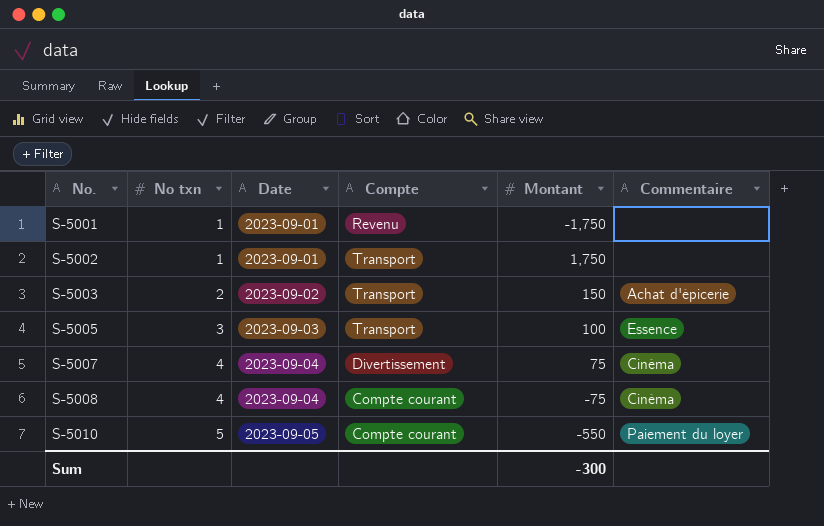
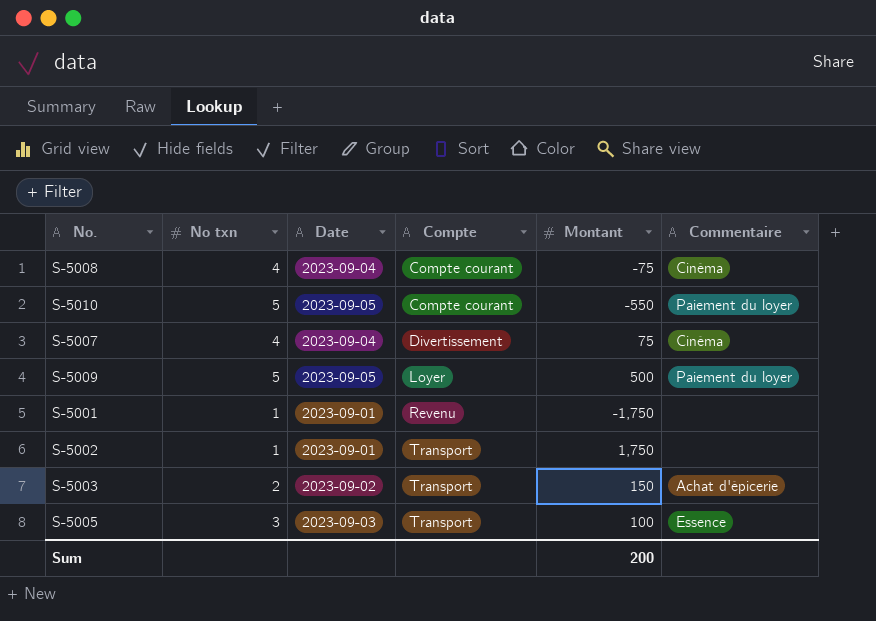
row order: No. ascending -> Compte ascending
row S-5009: none -> 5 | 2023-09-05 | Loyer | 500 | Paiement du loyer
Sum | Montant: -300 -> 200

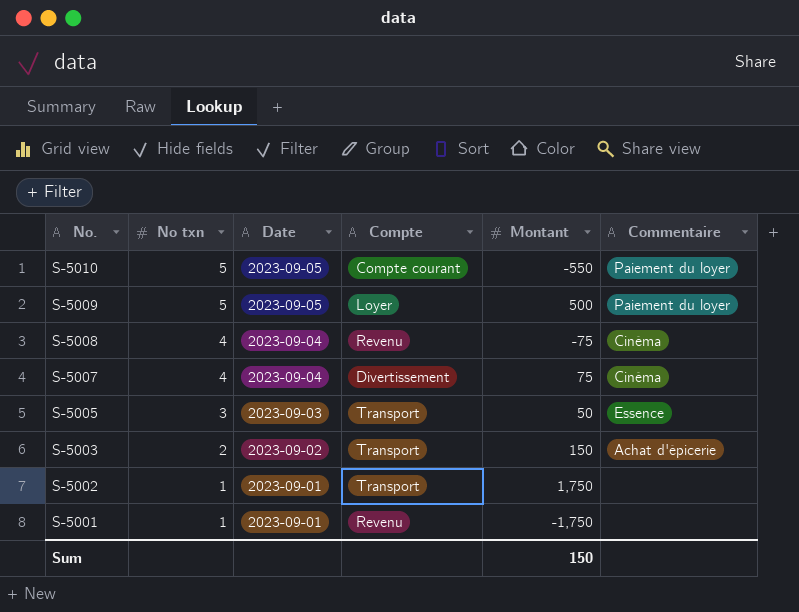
row order: Compte ascending -> No. descending
S-5008 | Compte: Compte courant -> Revenu
S-5005 | Montant: 100 -> 50
Sum | Montant: 200 -> 150

